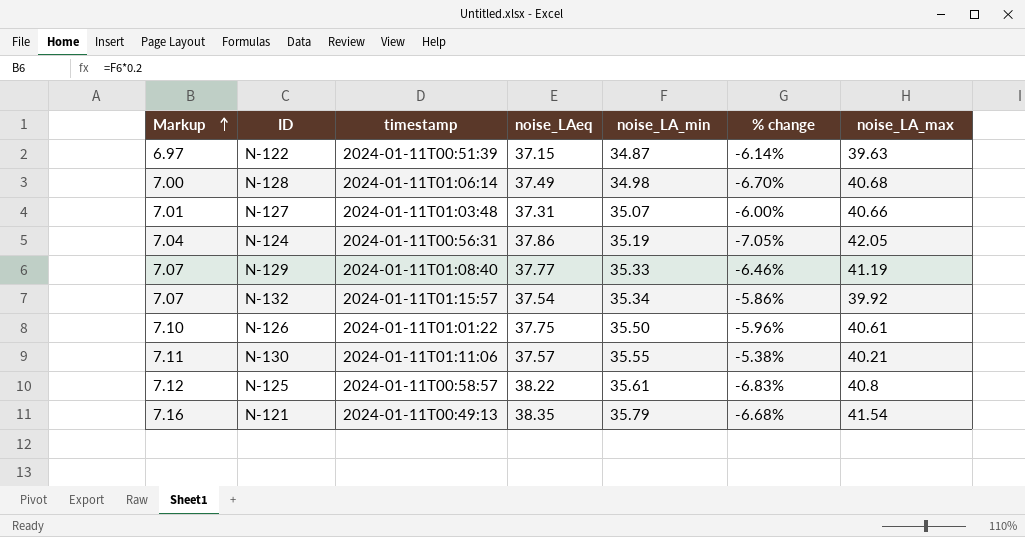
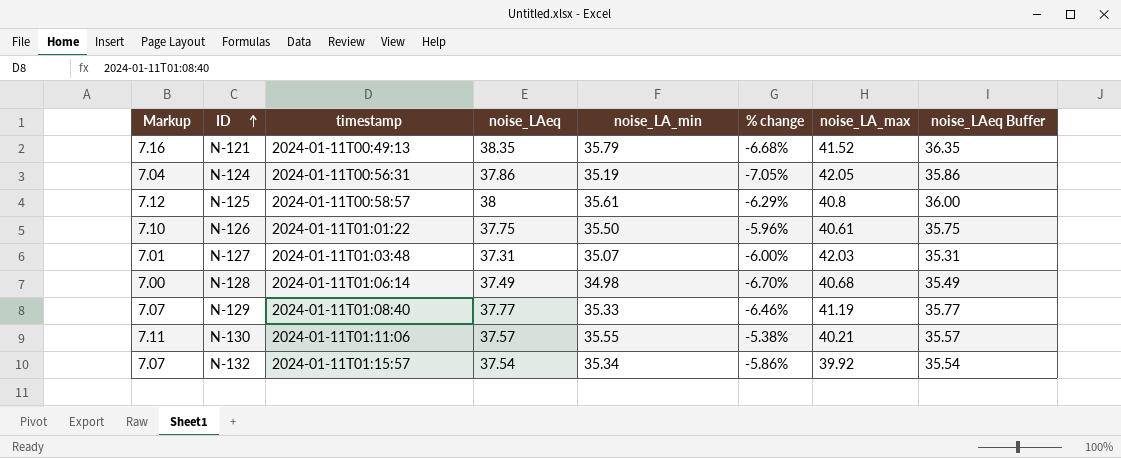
row order: Markup ascending -> ID ascending
column noise_LAeq Buffer | formula: none -> [noise_LAeq] - 2
row N-122: 6.97 | 2024-01-11T00:51:39 | 37.15 | 34.87 | -6.14% | 39.63 -> none
N-121 | noise_LA_max: 41.54 -> 41.52
N-125 | noise_LAeq: 38.22 -> 38
N-125 | % change: -6.83% -> -6.29%
N-127 | noise_LA_max: 40.66 -> 42.03

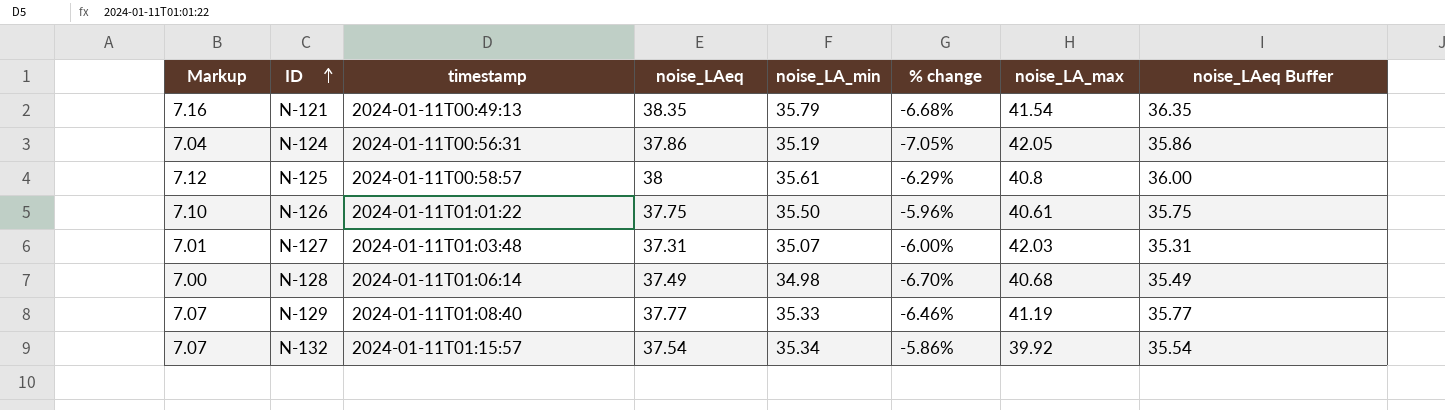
row N-130: 7.11 | 2024-01-11T01:11:06 | 37.57 | 35.55 | -5.38% | 40.21 | 35.57 -> none
N-121 | noise_LA_max: 41.52 -> 41.54

